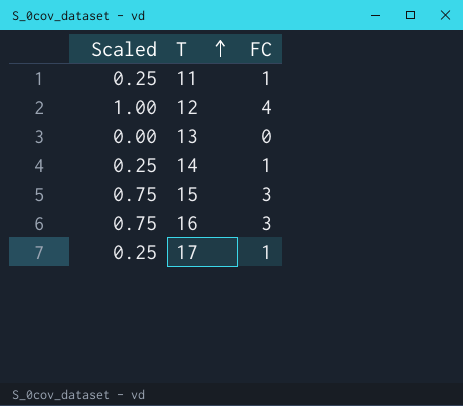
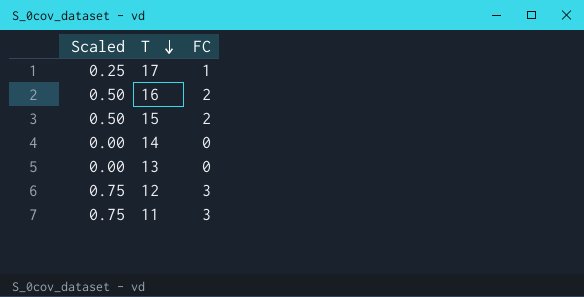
row order: T ascending -> T descending
16 | Scaled: 0.75 -> 0.50
16 | FC: 3 -> 2
15 | Scaled: 0.75 -> 0.50
15 | FC: 3 -> 2
14 | Scaled: 0.25 -> 0.00
14 | FC: 1 -> 0
12 | Scaled: 1.00 -> 0.75
12 | FC: 4 -> 3
11 | Scaled: 0.25 -> 0.75
11 | FC: 1 -> 3

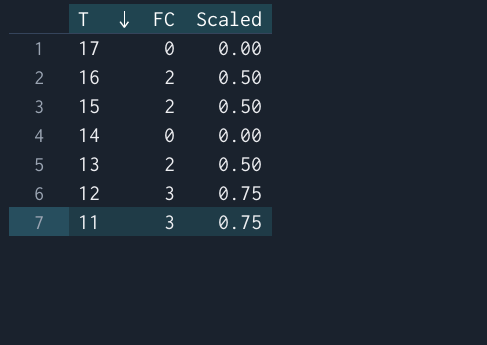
column Scaled | position: 1 -> 3
17 | FC: 1 -> 0
17 | Scaled: 0.25 -> 0.00
13 | FC: 0 -> 2
13 | Scaled: 0.00 -> 0.50

